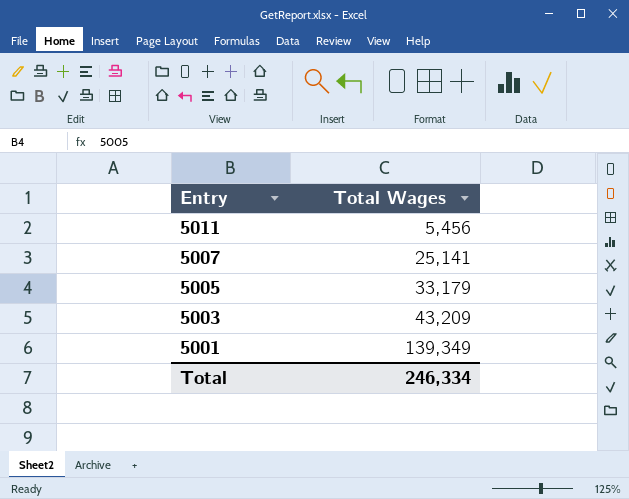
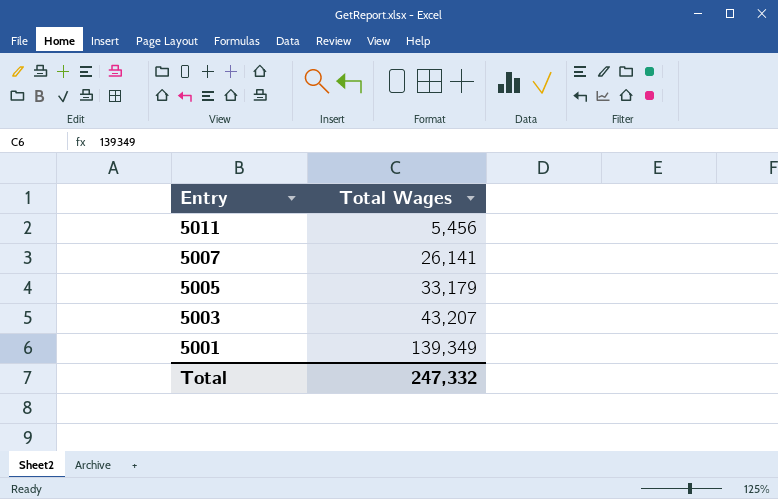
5007 | Total Wages: 25,141 -> 26,141
5003 | Total Wages: 43,209 -> 43,207
Total | Total Wages: 246,334 -> 247,332

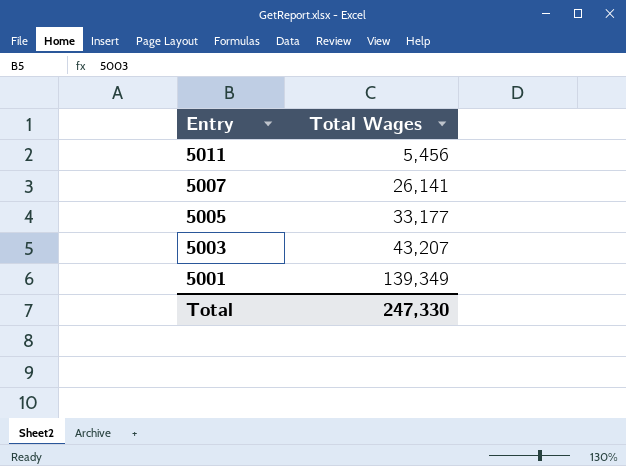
5005 | Total Wages: 33,179 -> 33,177
Total | Total Wages: 247,332 -> 247,330

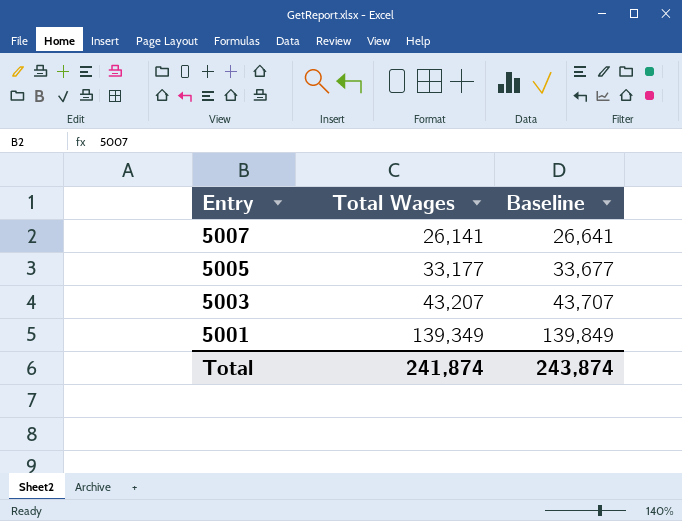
column Baseline | formula: none -> [Total Wages] + 500
row 5011: 5,456 -> none
Total | Total Wages: 247,330 -> 241,874

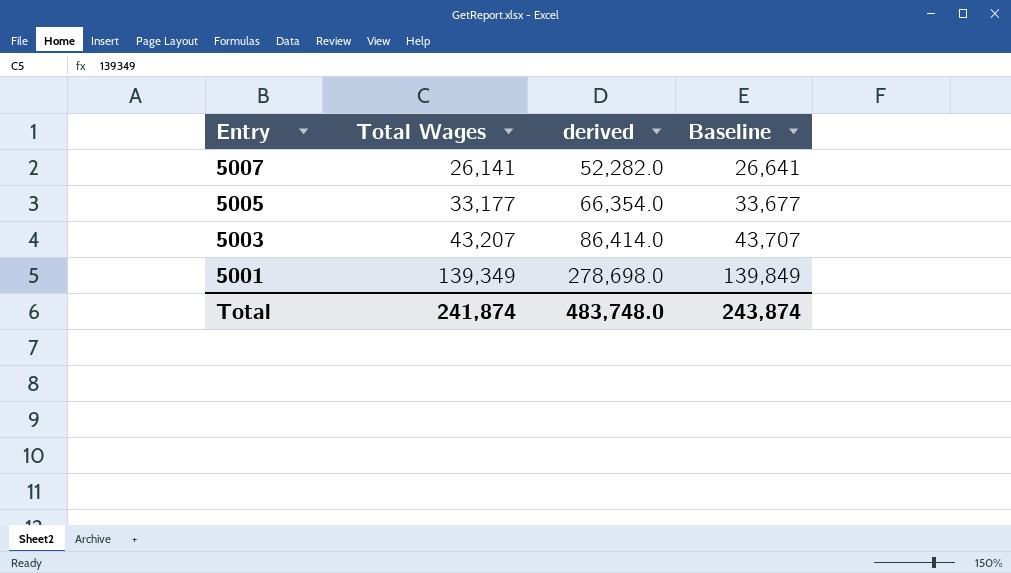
column derived | formula: none -> [Total Wages] * 2

